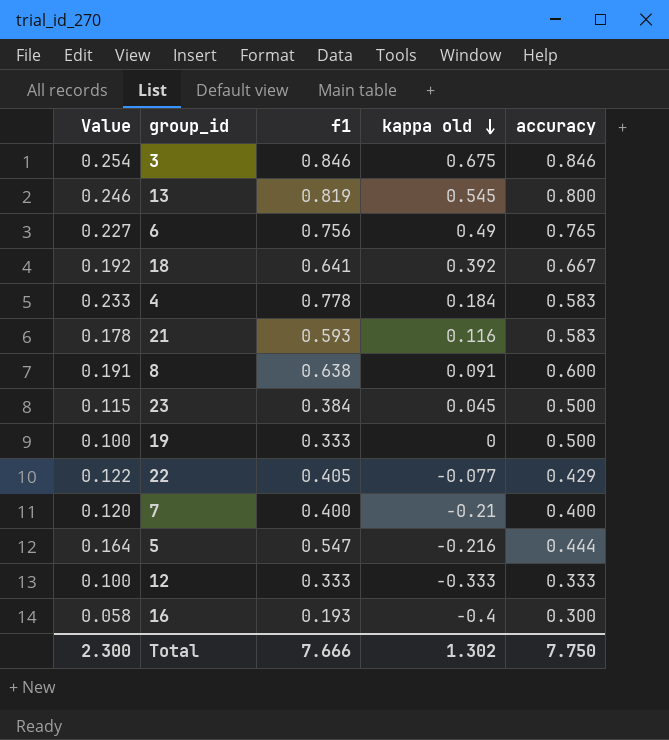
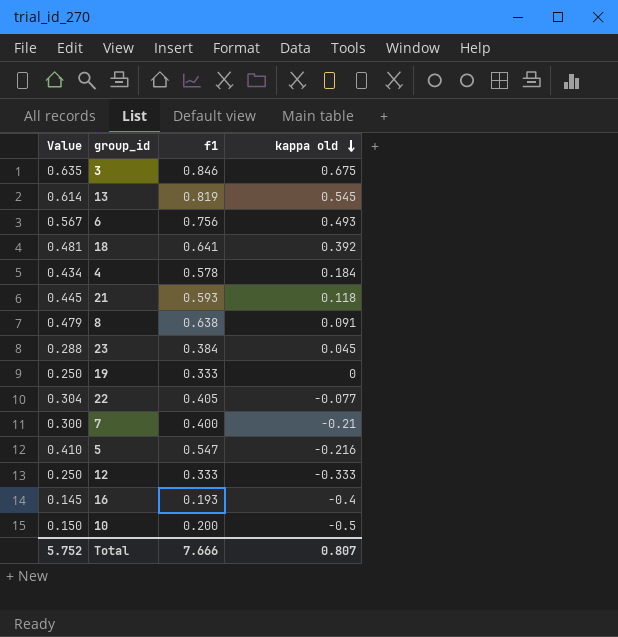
column accuracy | position: 5 -> none
column Value | formula: [f1] * 0.3 -> [f1] * 0.75
6 | kappa old: 0.49 -> 0.493
4 | f1: 0.778 -> 0.578
21 | kappa old: 0.116 -> 0.118
row 10: none -> 0.150 | 0.200 | -0.5
Total | Value: 2.300 -> 5.752
Total | kappa old: 1.302 -> 0.807

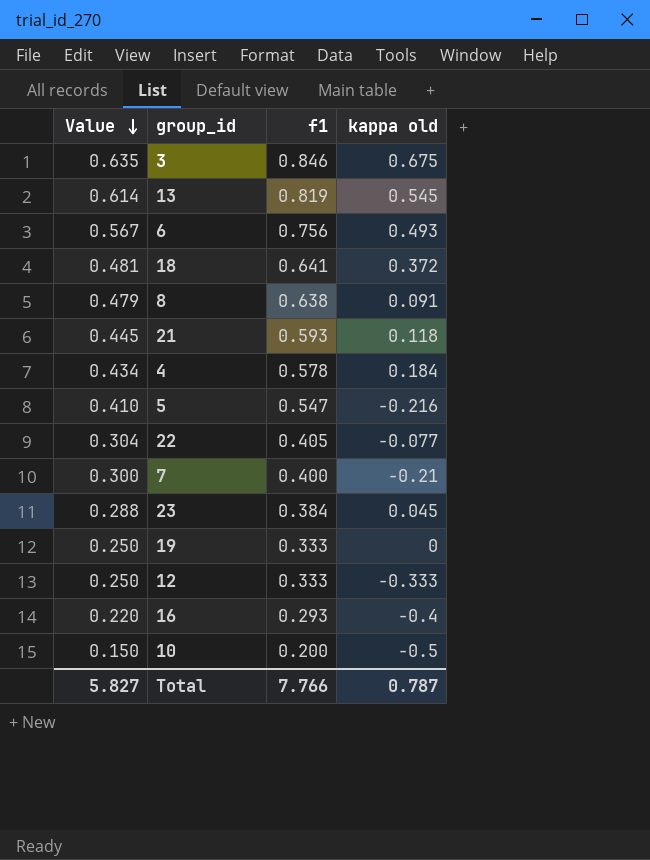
row order: kappa old descending -> Value descending
18 | kappa old: 0.392 -> 0.372
16 | Value: 0.145 -> 0.220
16 | f1: 0.193 -> 0.293
Total | Value: 5.752 -> 5.827
Total | f1: 7.666 -> 7.766
Total | kappa old: 0.807 -> 0.787

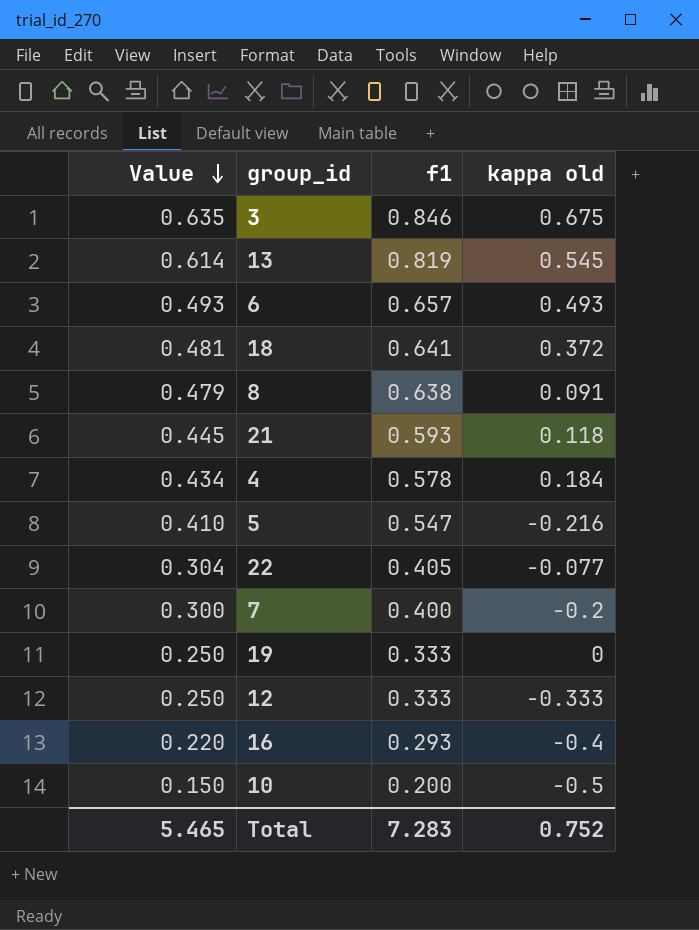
row 23: 0.288 | 0.384 | 0.045 -> none
6 | Value: 0.567 -> 0.493
6 | f1: 0.756 -> 0.657
7 | kappa old: -0.21 -> -0.2
Total | Value: 5.827 -> 5.465
Total | f1: 7.766 -> 7.283
Total | kappa old: 0.787 -> 0.752

